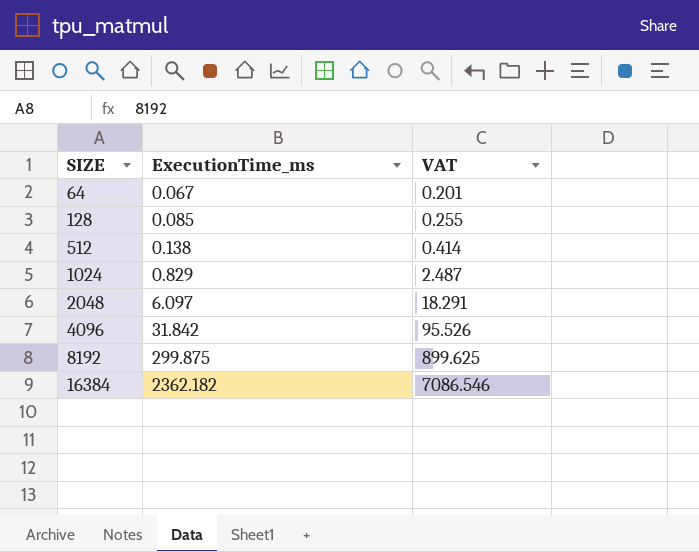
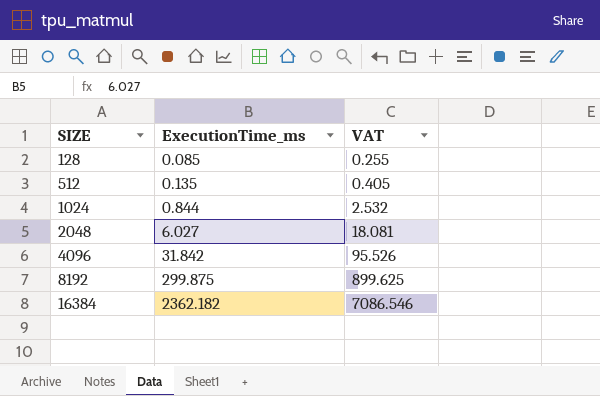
row 64: 0.067 | 0.201 -> none
512 | ExecutionTime_ms: 0.138 -> 0.135
512 | VAT: 0.414 -> 0.405
1024 | ExecutionTime_ms: 0.829 -> 0.844
1024 | VAT: 2.487 -> 2.532
2048 | ExecutionTime_ms: 6.097 -> 6.027
2048 | VAT: 18.291 -> 18.081

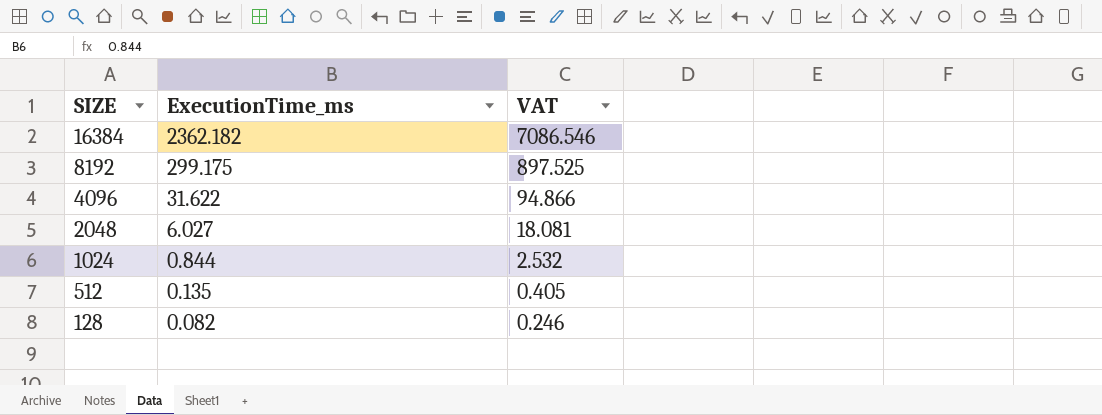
row order: SIZE ascending -> SIZE descending
8192 | ExecutionTime_ms: 299.875 -> 299.175
8192 | VAT: 899.625 -> 897.525
4096 | ExecutionTime_ms: 31.842 -> 31.622
4096 | VAT: 95.526 -> 94.866
128 | ExecutionTime_ms: 0.085 -> 0.082
128 | VAT: 0.255 -> 0.246

